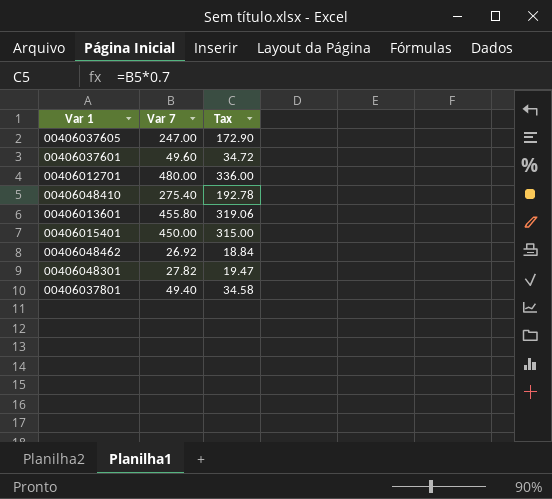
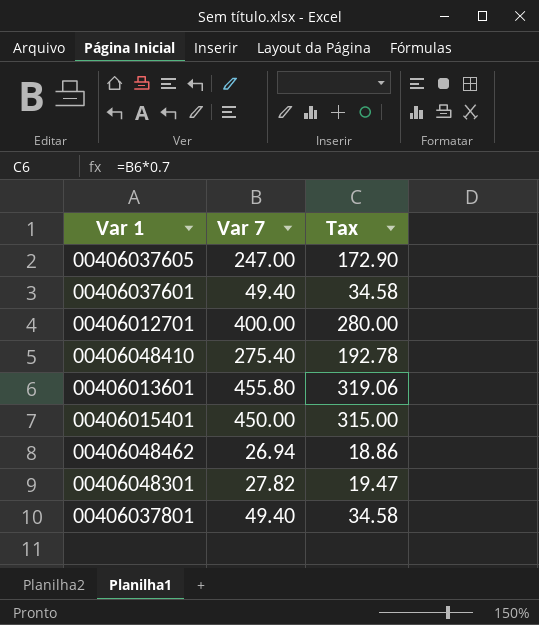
00406037601 | Var 7: 49.60 -> 49.40
00406037601 | Tax: 34.72 -> 34.58
00406012701 | Var 7: 480.00 -> 400.00
00406012701 | Tax: 336.00 -> 280.00
00406048462 | Var 7: 26.92 -> 26.94
00406048462 | Tax: 18.84 -> 18.86

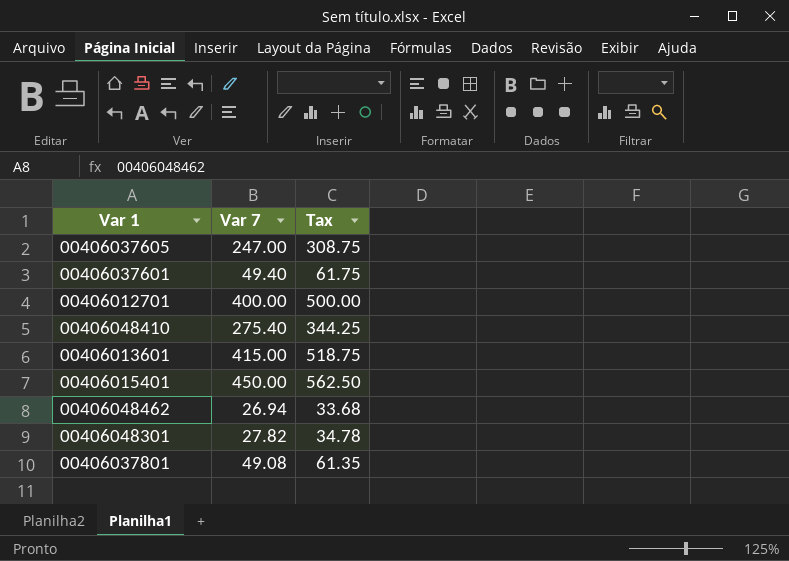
column Tax | formula: [Var 7] * 0.7 -> [Var 7] * 1.25
00406013601 | Var 7: 455.80 -> 415.00
00406037801 | Var 7: 49.40 -> 49.08

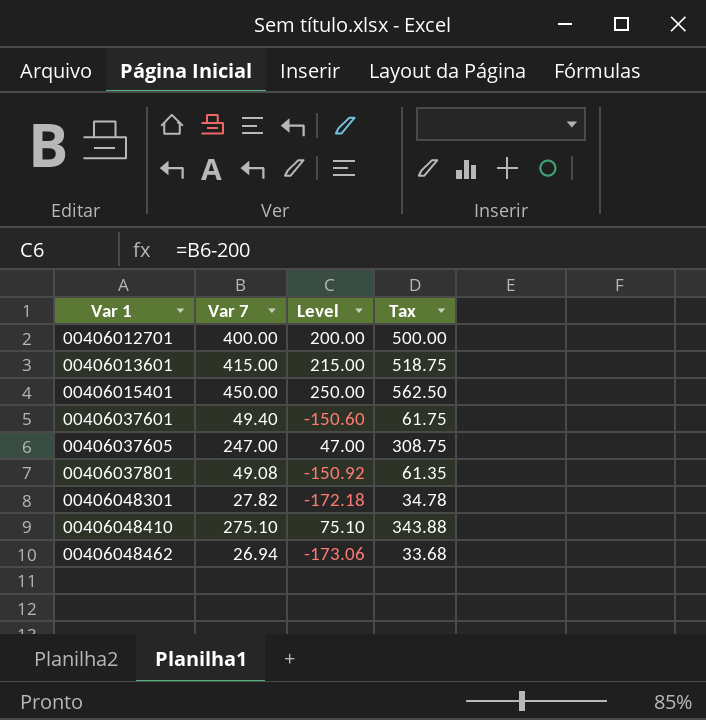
row order: none -> Var 1 ascending
column Level | formula: none -> [Var 7] - 200
00406048410 | Var 7: 275.40 -> 275.10
00406048410 | Tax: 344.25 -> 343.88

